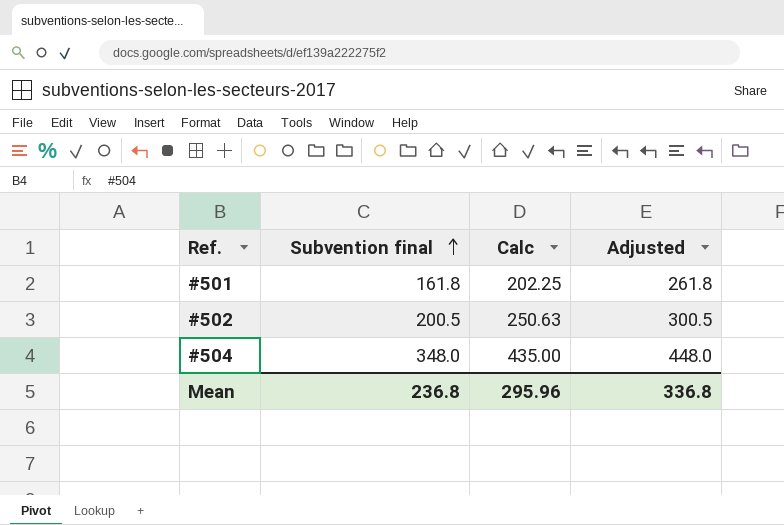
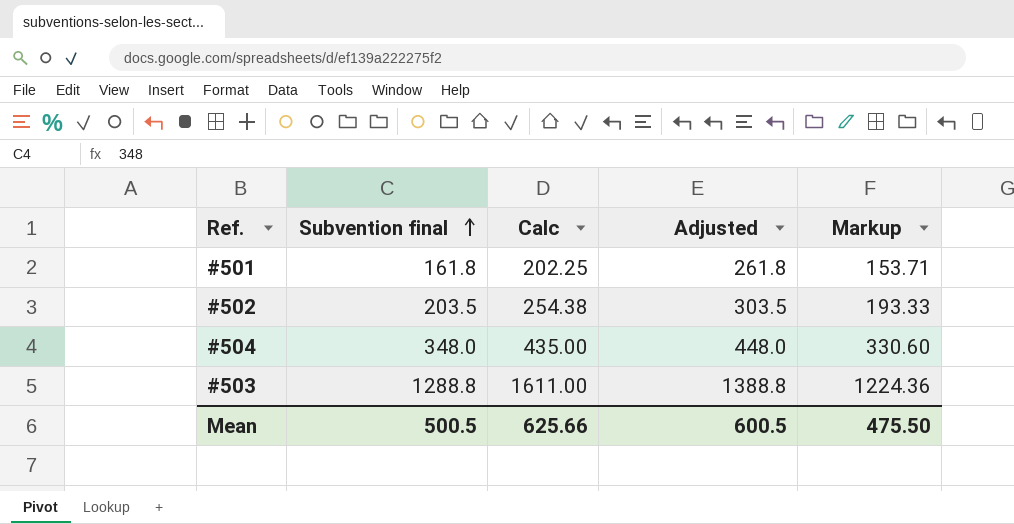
column Markup | formula: none -> [Subvention final] * 0.95
#502 | Subvention final: 200.5 -> 203.5
#502 | Calc: 250.63 -> 254.38
#502 | Adjusted: 300.5 -> 303.5
row #503: none -> 1288.8 | 1611.00 | 1388.8 | 1224.36
Mean | Subvention final: 236.8 -> 500.5
Mean | Calc: 295.96 -> 625.66
Mean | Adjusted: 336.8 -> 600.5

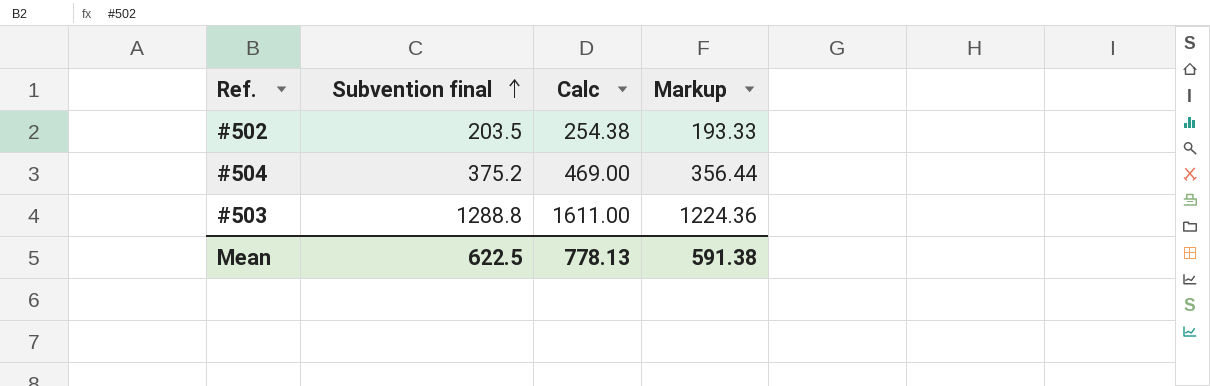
column Adjusted | formula: [Subvention final] + 100 -> none
row #501: 161.8 | 202.25 | 261.8 | 153.71 -> none
#504 | Subvention final: 348.0 -> 375.2
#504 | Calc: 435.00 -> 469.00
#504 | Markup: 330.60 -> 356.44
Mean | Subvention final: 500.5 -> 622.5
Mean | Calc: 625.66 -> 778.13
Mean | Markup: 475.50 -> 591.38

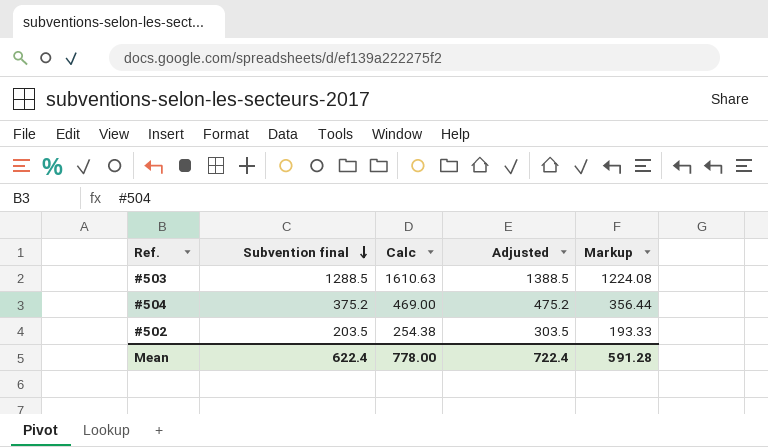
row order: Subvention final ascending -> Subvention final descending
column Adjusted | formula: none -> [Subvention final] + 100
#503 | Subvention final: 1288.8 -> 1288.5
#503 | Calc: 1611.00 -> 1610.63
#503 | Markup: 1224.36 -> 1224.08
Mean | Subvention final: 622.5 -> 622.4
Mean | Calc: 778.13 -> 778.00
Mean | Markup: 591.38 -> 591.28

